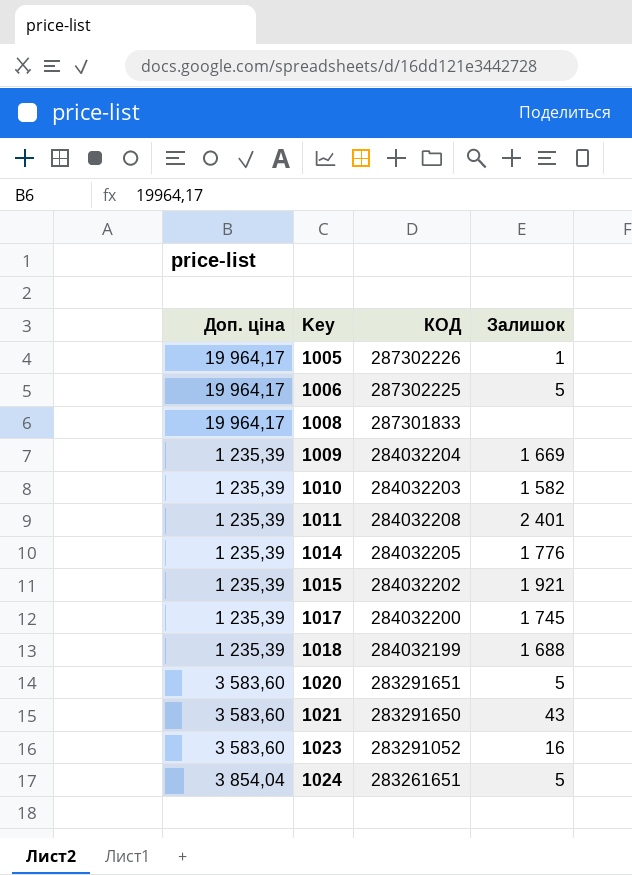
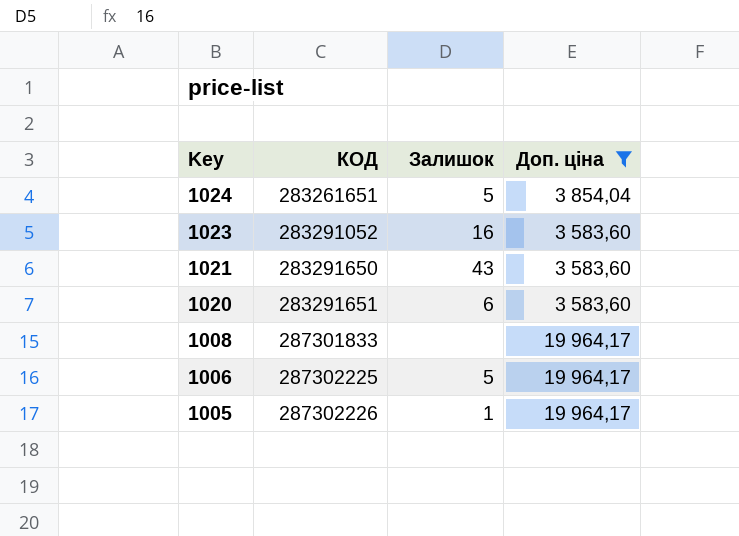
filter: none -> Доп. ціна != 1 235,39
row order: Key ascending -> Key descending
column Доп. ціна | position: 1 -> 4
1020 | Залишок: 5 -> 6

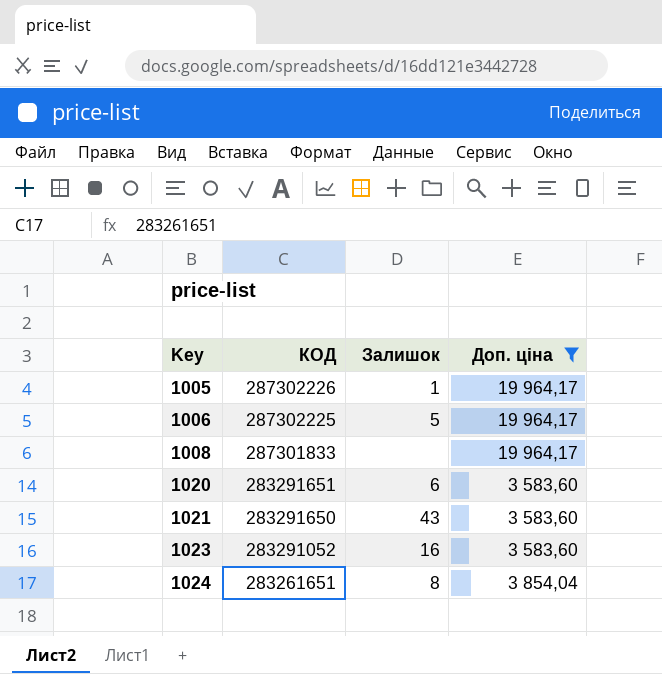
row order: Key descending -> Key ascending
1024 | Залишок: 5 -> 8

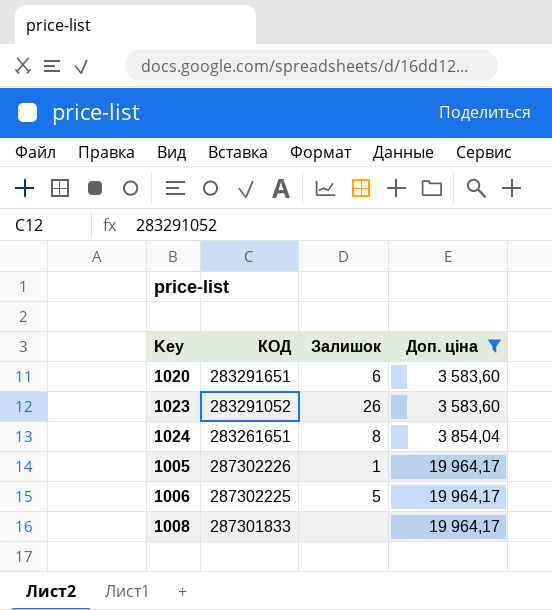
row order: Key ascending -> Доп. ціна ascending
row 1021: 283291650 | 43 | 3 583,60 -> none
1023 | Залишок: 16 -> 26

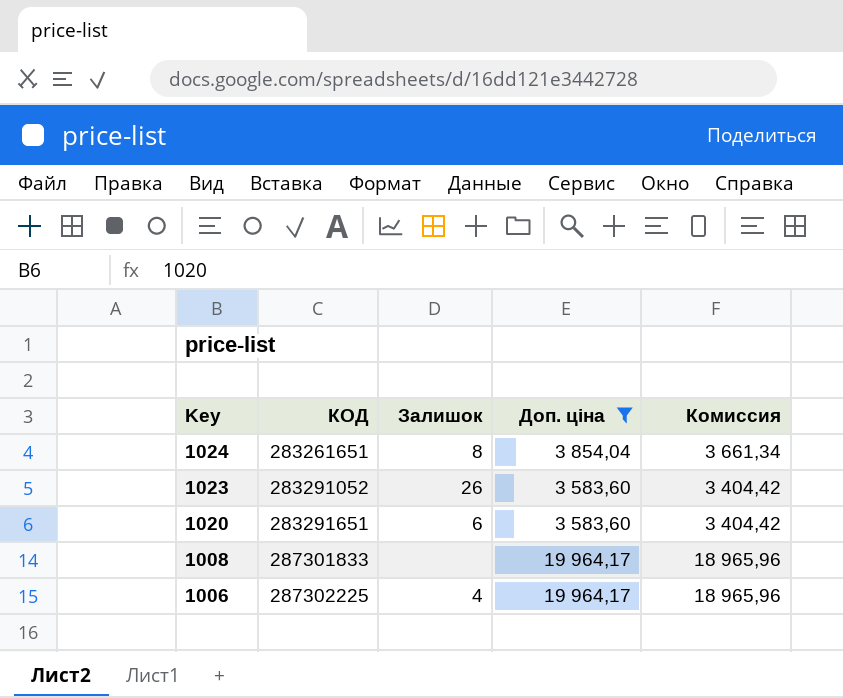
row order: Доп. ціна ascending -> Key descending
column Комиссия | formula: none -> [Доп. ціна] * 0,95
row 1005: 287302226 | 1 | 19 964,17 -> none
1006 | Залишок: 5 -> 4

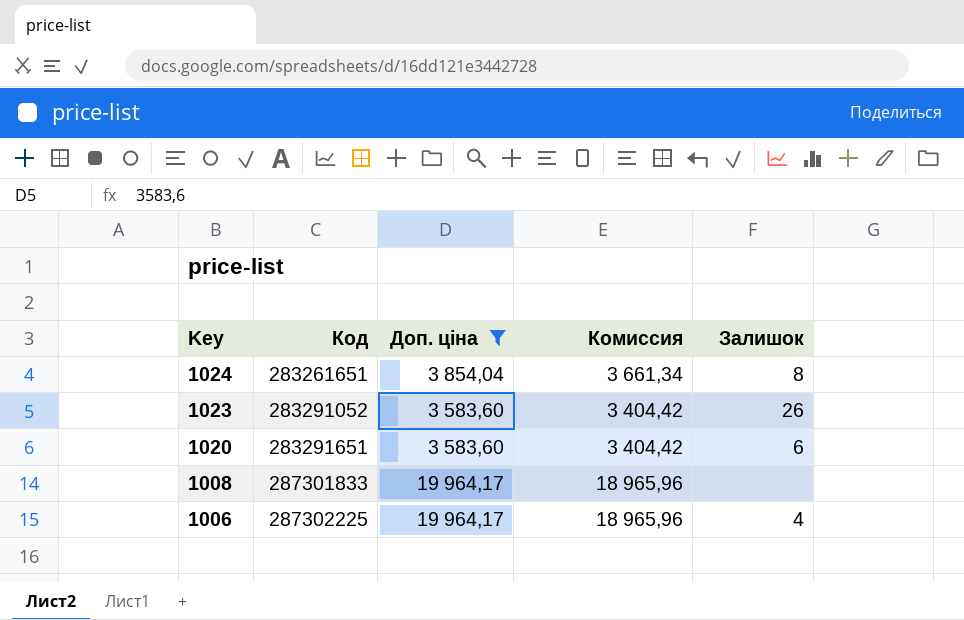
column name: КОД -> Код
column Залишок | position: 3 -> 5

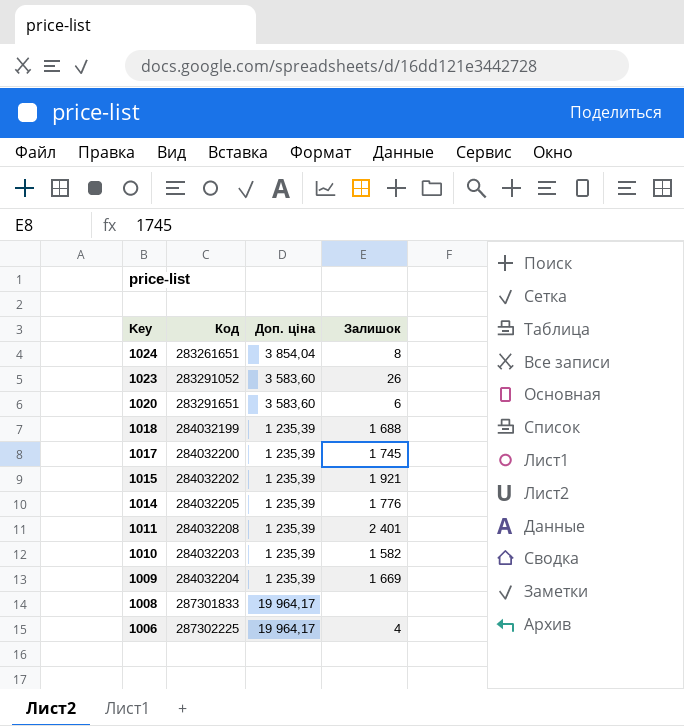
filter: Доп. ціна != 1 235,39 -> none
column Комиссия | formula: [Доп. ціна] * 0,95 -> none

